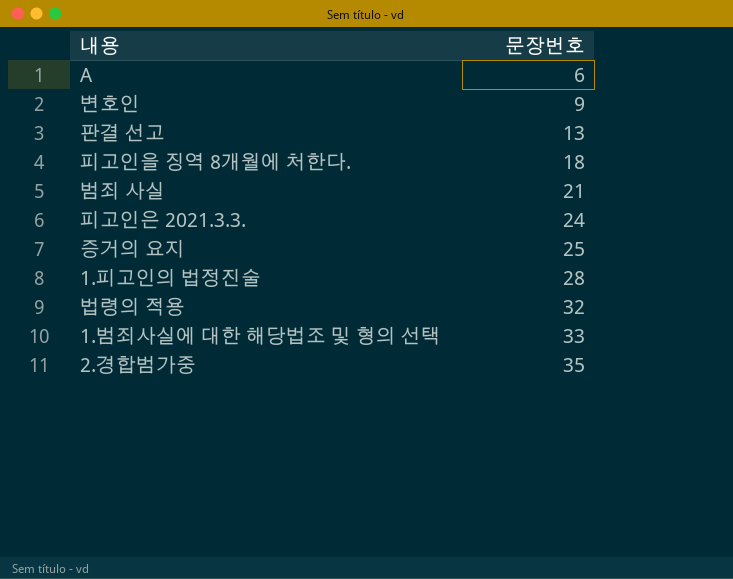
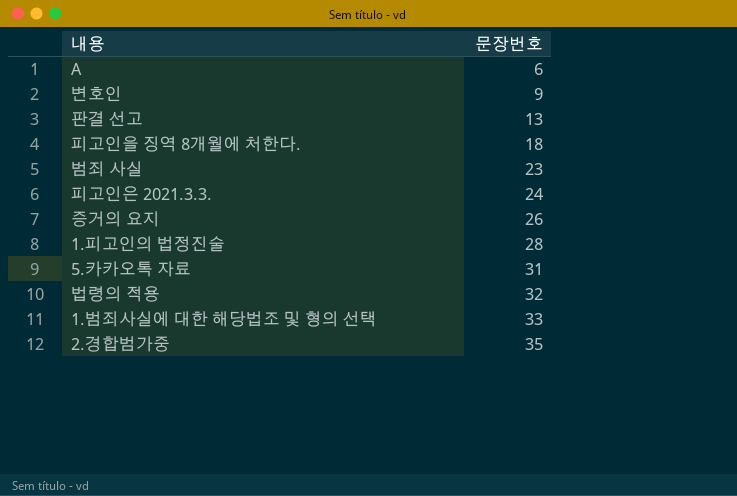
범죄 사실 | 문장번호: 21 -> 23
증거의 요지 | 문장번호: 25 -> 26
row 5.카카오톡 자료: none -> 31

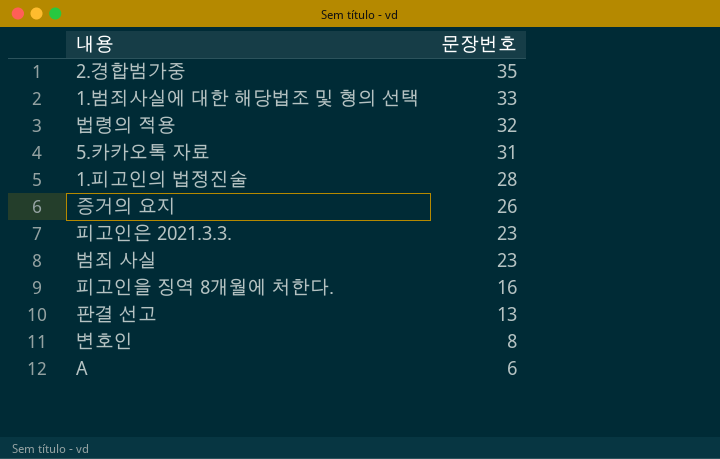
row order: 문장번호 ascending -> 문장번호 descending
피고인은 2021.3.3. | 문장번호: 24 -> 23
피고인을 징역 8개월에 처한다. | 문장번호: 18 -> 16
변호인 | 문장번호: 9 -> 8

